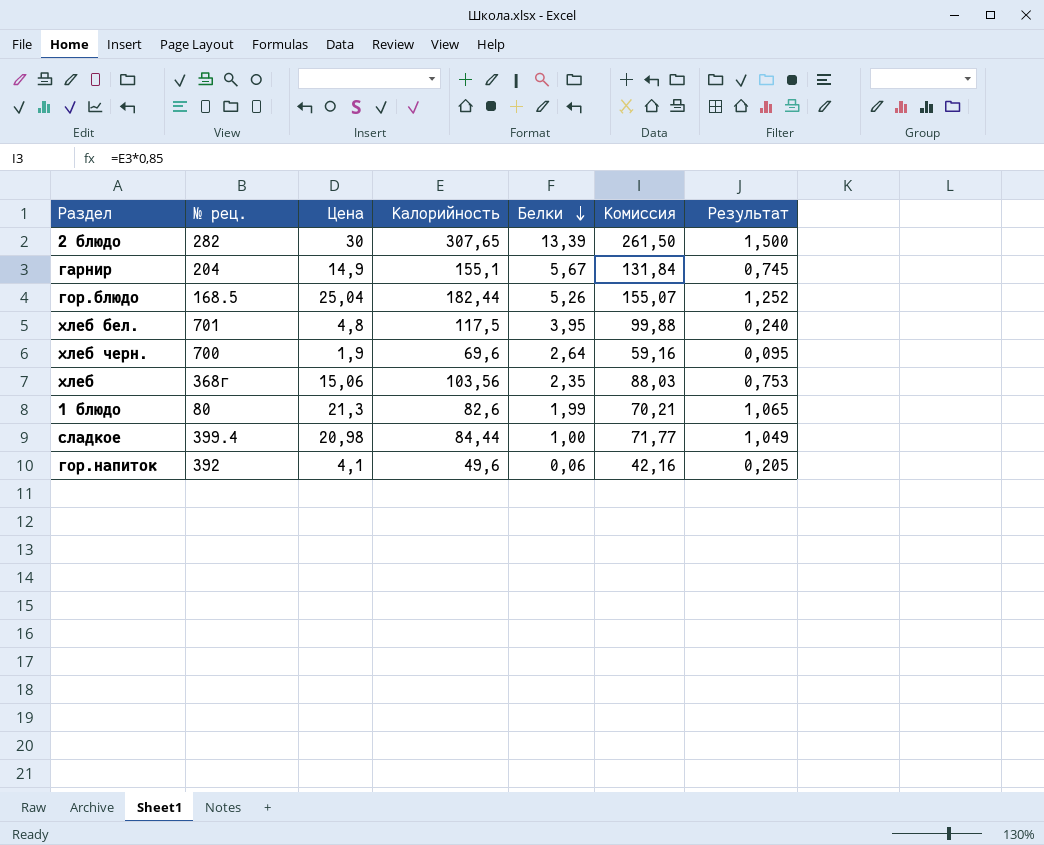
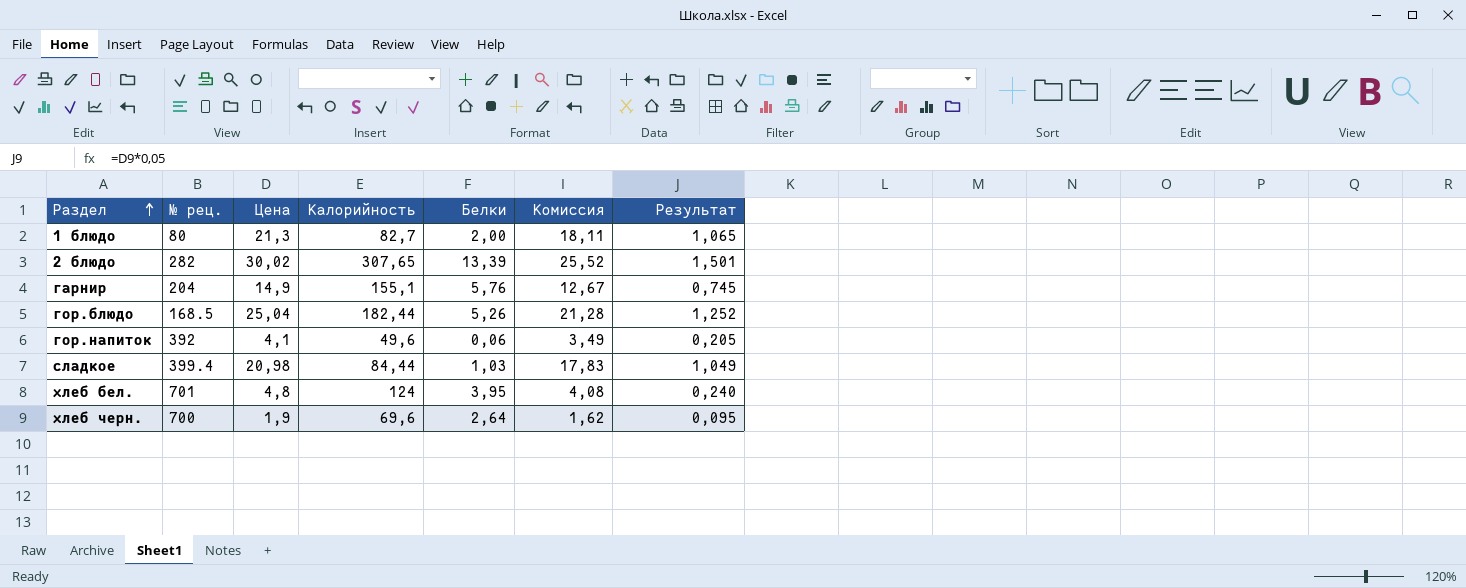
row order: Белки descending -> Раздел ascending
column Комиссия | formula: [Калорийность] * 0,85 -> [Цена] * 0,85
row хлеб: 368г | 15,06 | 103,56 | 2,35 | 88,03 | 0,753 -> none
1 блюдо | Калорийность: 82,6 -> 82,7
1 блюдо | Белки: 1,99 -> 2,00
2 блюдо | Цена: 30 -> 30,02
2 блюдо | Результат: 1,500 -> 1,501
гарнир | Белки: 5,67 -> 5,76
сладкое | Белки: 1,00 -> 1,03
хлеб бел. | Калорийность: 117,5 -> 124

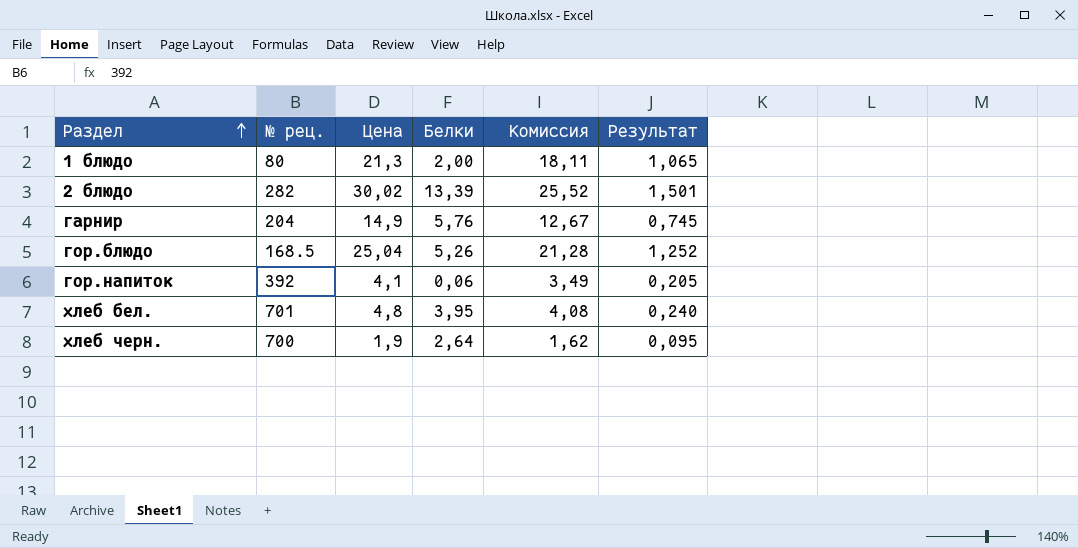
column Калорийность | position: 4 -> none
row сладкое: 399.4 | 20,98 | 84,44 | 1,03 | 17,83 | 1,049 -> none

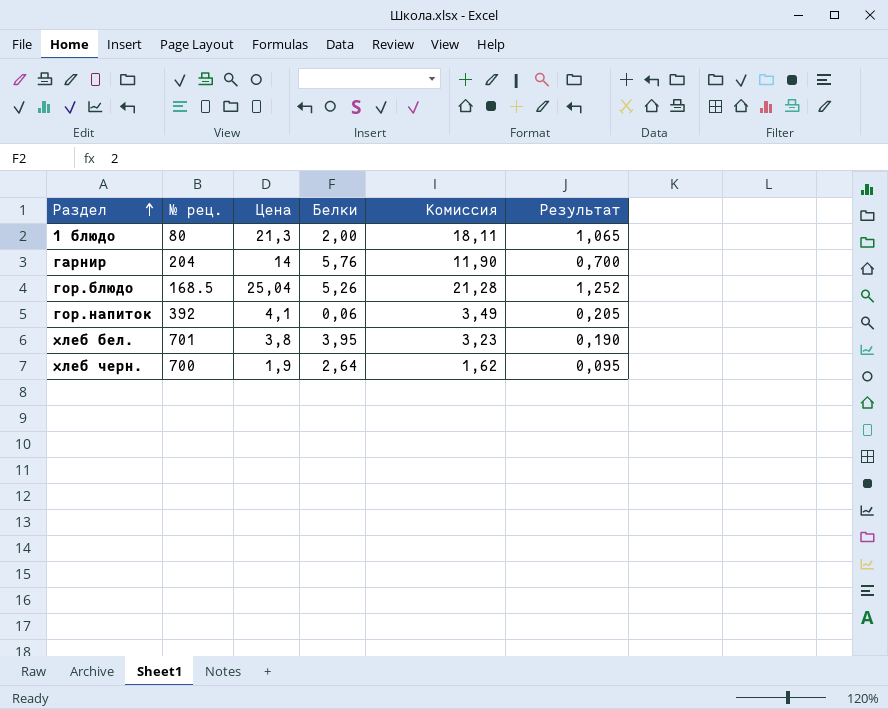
row 2 блюдо: 282 | 30,02 | 13,39 | 25,52 | 1,501 -> none
гарнир | Цена: 14,9 -> 14
гарнир | Комиссия: 12,67 -> 11,90
гарнир | Результат: 0,745 -> 0,700
хлеб бел. | Цена: 4,8 -> 3,8
хлеб бел. | Комиссия: 4,08 -> 3,23
хлеб бел. | Результат: 0,240 -> 0,190

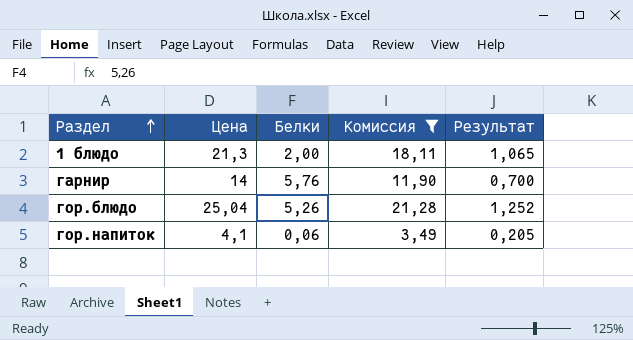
filter: none -> Комиссия >= 3,49
column № рец. | position: 2 -> none

